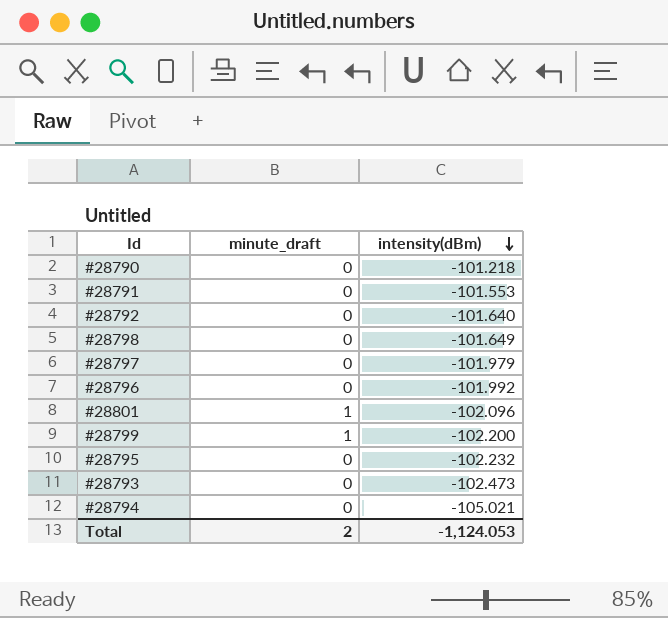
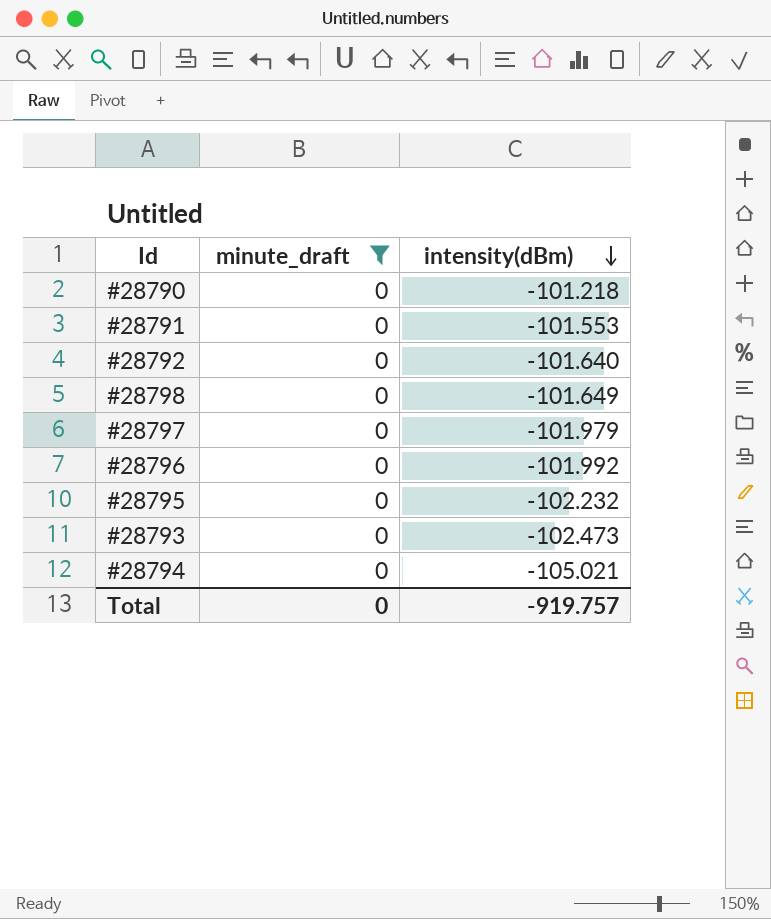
filter: none -> minute_draft = 0
Total | minute_draft: 2 -> 0
Total | intensity(dBm): -1,124.053 -> -919.757

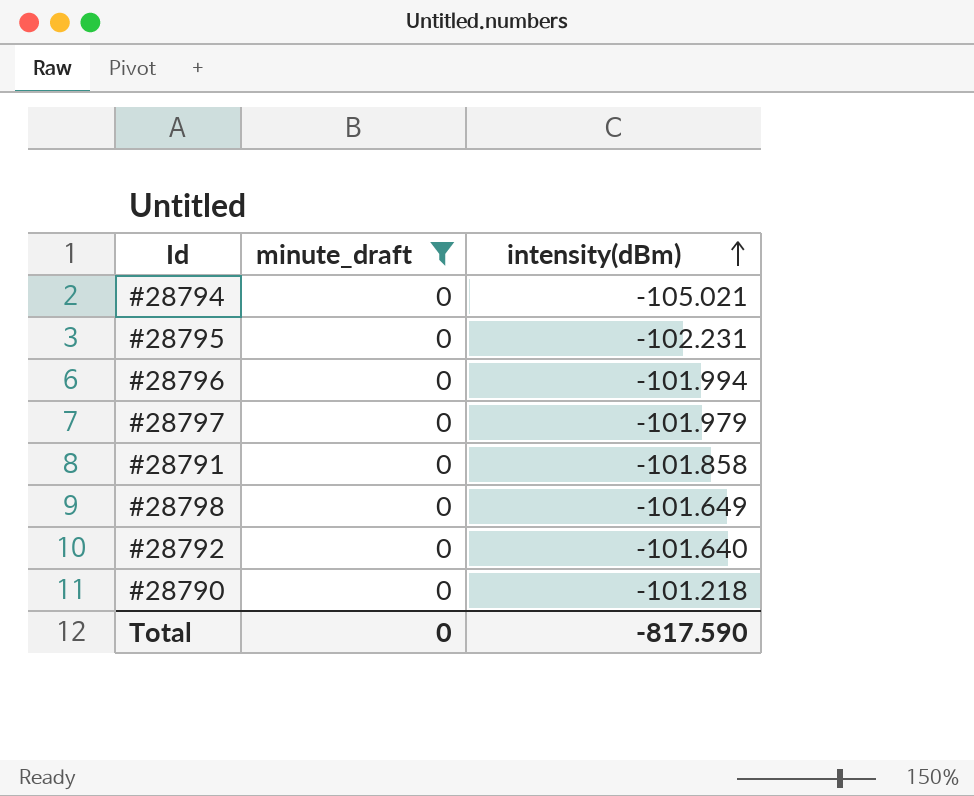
row order: intensity(dBm) descending -> intensity(dBm) ascending
row #28793: 0 | -102.473 -> none
#28795 | intensity(dBm): -102.232 -> -102.231
#28796 | intensity(dBm): -101.992 -> -101.994
#28791 | intensity(dBm): -101.553 -> -101.858
Total | intensity(dBm): -919.757 -> -817.590

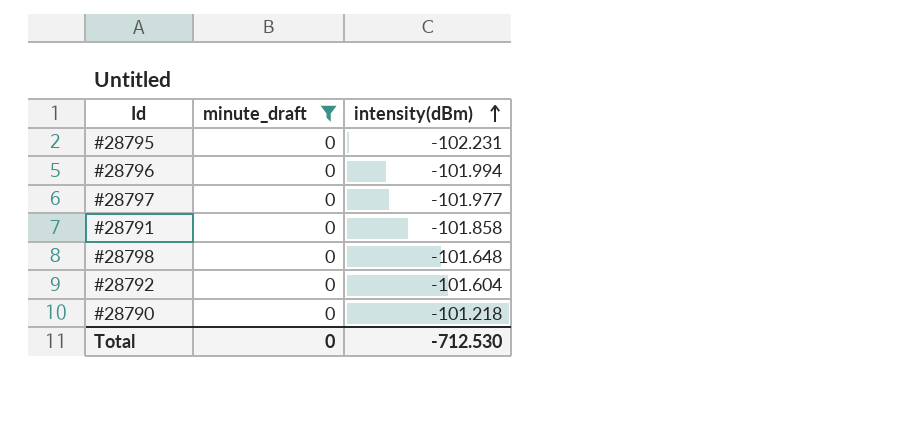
row #28794: 0 | -105.021 -> none
#28797 | intensity(dBm): -101.979 -> -101.977
#28798 | intensity(dBm): -101.649 -> -101.648
#28792 | intensity(dBm): -101.640 -> -101.604
Total | intensity(dBm): -817.590 -> -712.530

